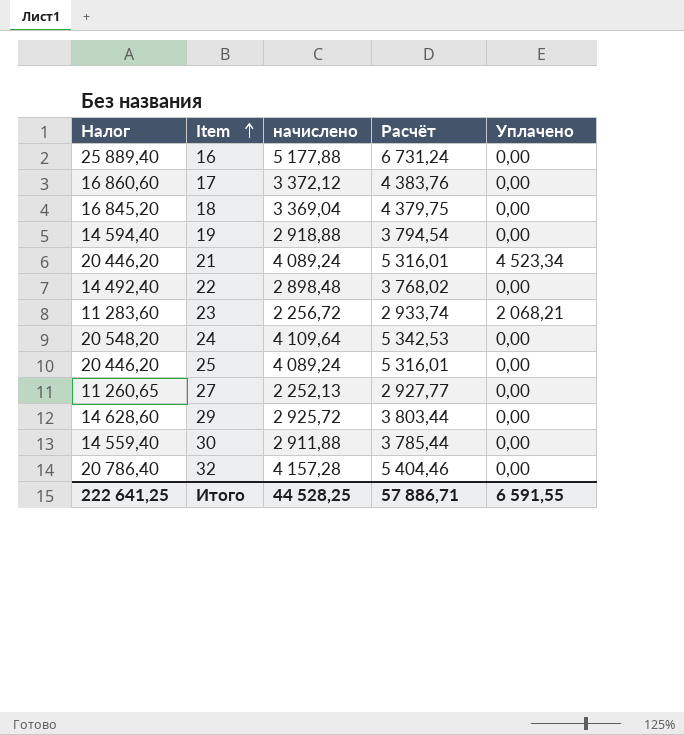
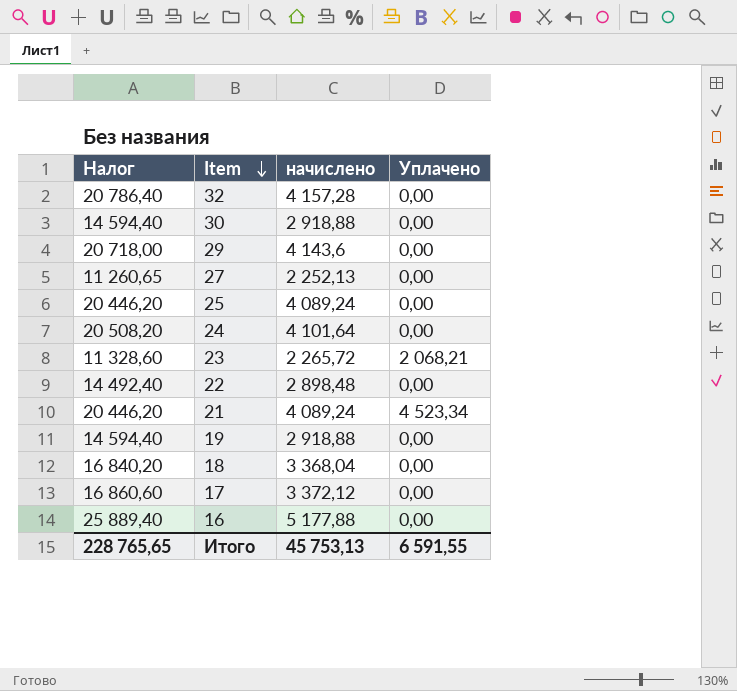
row order: Item ascending -> Item descending
column Расчёт | formula: [начислено] * 1,3 -> none
30 | Налог: 14 559,40 -> 14 594,40
30 | начислено: 2 911,88 -> 2 918,88
29 | Налог: 14 628,60 -> 20 718,00
29 | начислено: 2 925,72 -> 4 143,6
24 | Налог: 20 548,20 -> 20 508,20
24 | начислено: 4 109,64 -> 4 101,64
23 | Налог: 11 283,60 -> 11 328,60
23 | начислено: 2 256,72 -> 2 265,72
18 | Налог: 16 845,20 -> 16 840,20
18 | начислено: 3 369,04 -> 3 368,04
Итого | Налог: 222 641,25 -> 228 765,65
Итого | начислено: 44 528,25 -> 45 753,13

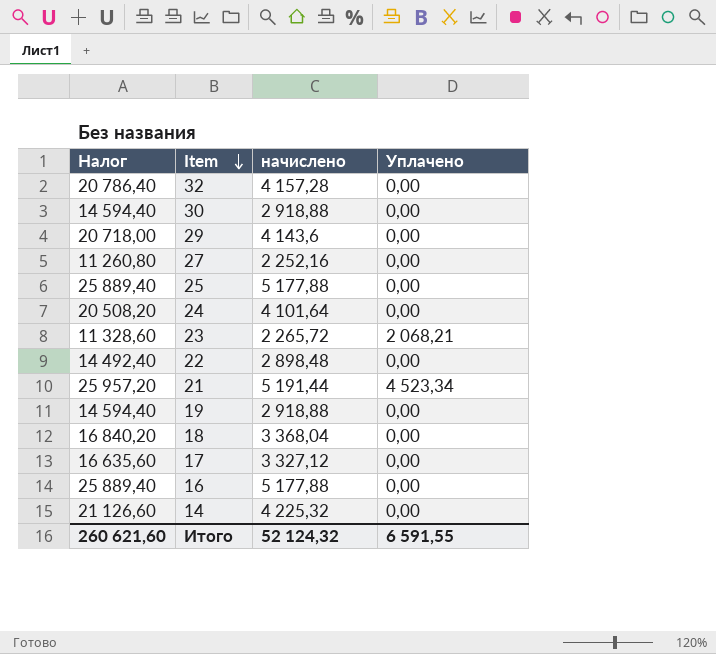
27 | Налог: 11 260,65 -> 11 260,80
27 | начислено: 2 252,13 -> 2 252,16
25 | Налог: 20 446,20 -> 25 889,40
25 | начислено: 4 089,24 -> 5 177,88
21 | Налог: 20 446,20 -> 25 957,20
21 | начислено: 4 089,24 -> 5 191,44
17 | Налог: 16 860,60 -> 16 635,60
17 | начислено: 3 372,12 -> 3 327,12
row 14: none -> 21 126,60 | 4 225,32 | 0,00
Итого | Налог: 228 765,65 -> 260 621,60
Итого | начислено: 45 753,13 -> 52 124,32

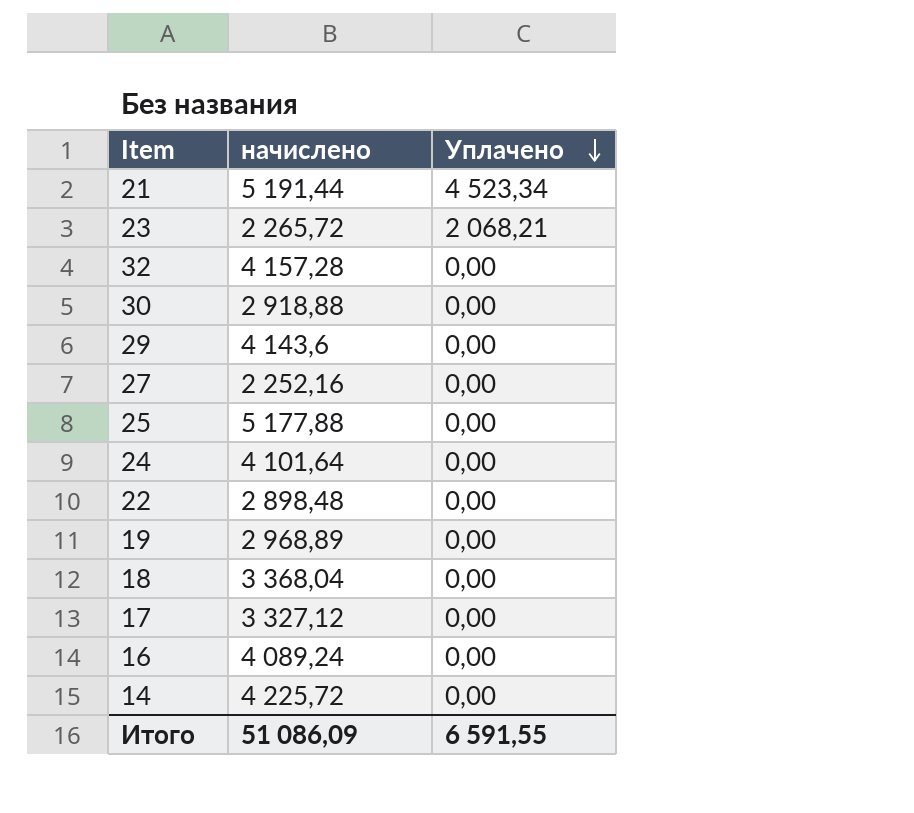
row order: Item descending -> Уплачено descending
column Налог | formula: [начислено] * 5 -> none
19 | начислено: 2 918,88 -> 2 968,89
16 | начислено: 5 177,88 -> 4 089,24
14 | начислено: 4 225,32 -> 4 225,72
Итого | начислено: 52 124,32 -> 51 086,09

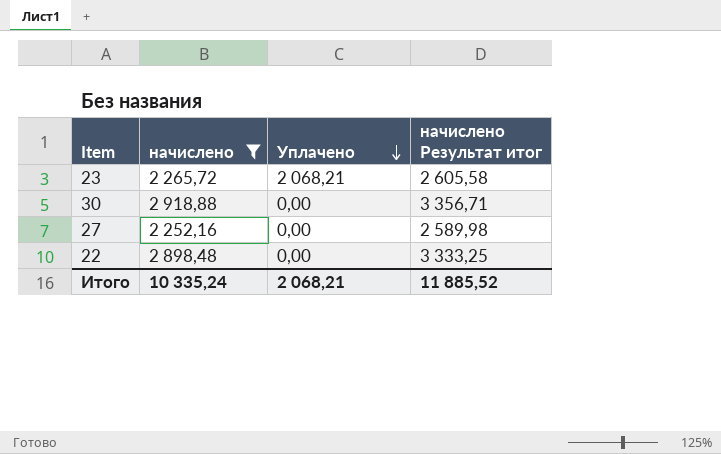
filter: none -> начислено <= 2 918,88
column начислено Результат итог | formula: none -> [начислено] * 1,15
Итого | начислено: 51 086,09 -> 10 335,24
Итого | Уплачено: 6 591,55 -> 2 068,21

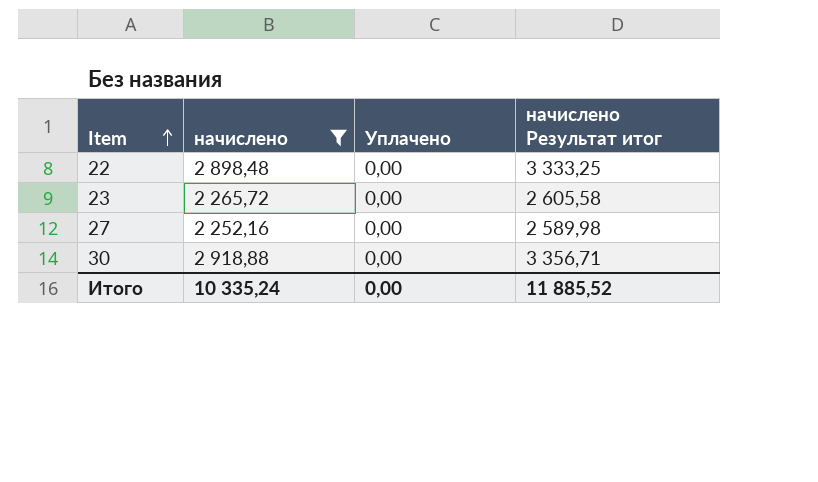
row order: Уплачено descending -> Item ascending
23 | Уплачено: 2 068,21 -> 0,00
Итого | Уплачено: 2 068,21 -> 0,00

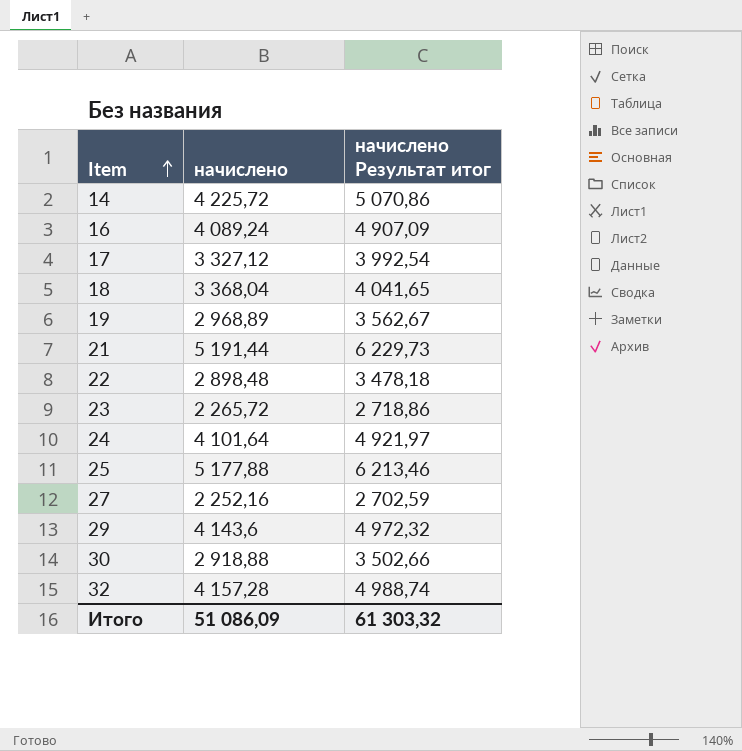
filter: начислено <= 2 918,88 -> none
column Уплачено | position: 3 -> none
column начислено Результат итог | formula: [начислено] * 1,15 -> [начислено] * 1,2
Итого | начислено: 10 335,24 -> 51 086,09
Итого | начислено Результат итог: 11 885,52 -> 61 303,32

